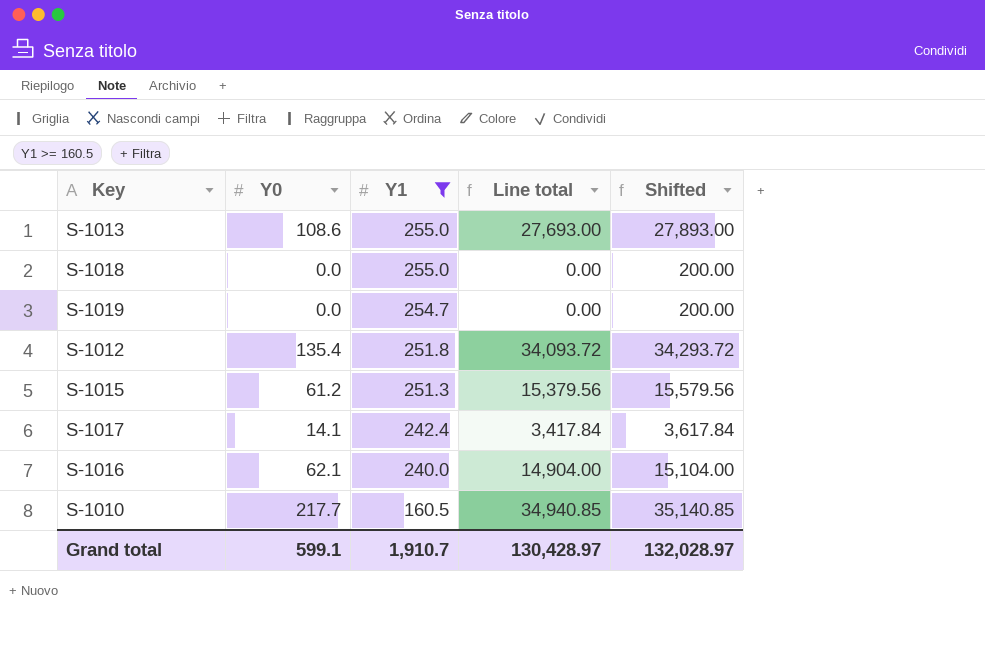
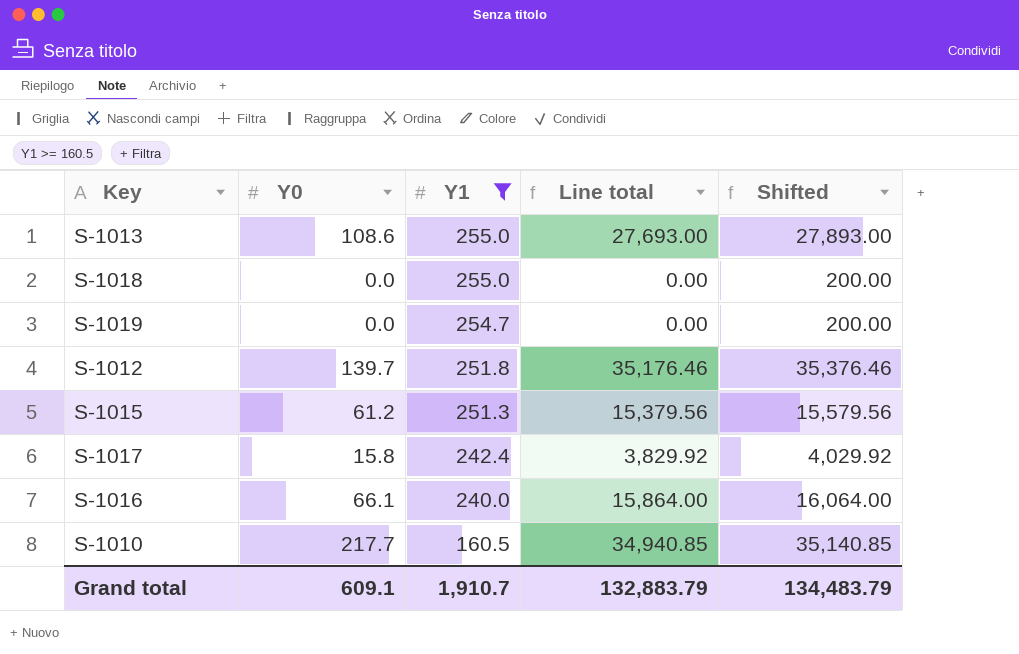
S-1012 | Y0: 135.4 -> 139.7
S-1012 | Line total: 34,093.72 -> 35,176.46
S-1012 | Shifted: 34,293.72 -> 35,376.46
S-1017 | Y0: 14.1 -> 15.8
S-1017 | Line total: 3,417.84 -> 3,829.92
S-1017 | Shifted: 3,617.84 -> 4,029.92
S-1016 | Y0: 62.1 -> 66.1
S-1016 | Line total: 14,904.00 -> 15,864.00
S-1016 | Shifted: 15,104.00 -> 16,064.00
Grand total | Y0: 599.1 -> 609.1
Grand total | Line total: 130,428.97 -> 132,883.79
Grand total | Shifted: 132,028.97 -> 134,483.79

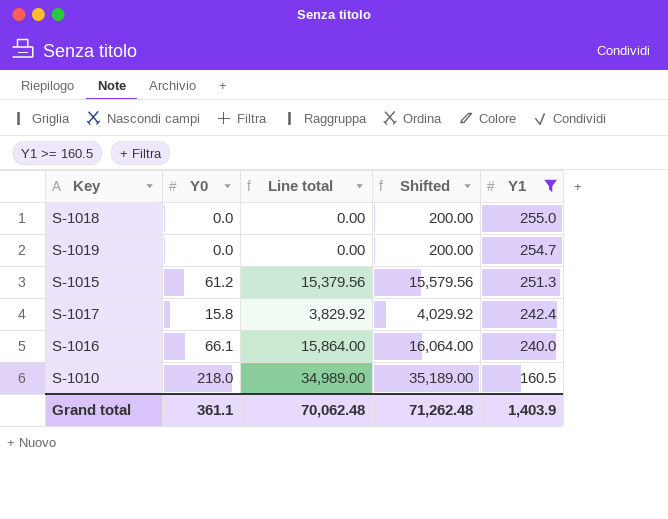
column Y1 | position: 3 -> 5
row S-1013: 108.6 | 255.0 | 27,693.00 | 27,893.00 -> none
row S-1012: 139.7 | 251.8 | 35,176.46 | 35,376.46 -> none
S-1010 | Y0: 217.7 -> 218.0
S-1010 | Line total: 34,940.85 -> 34,989.00
S-1010 | Shifted: 35,140.85 -> 35,189.00
Grand total | Y0: 609.1 -> 361.1
Grand total | Line total: 132,883.79 -> 70,062.48
Grand total | Shifted: 134,483.79 -> 71,262.48
Grand total | Y1: 1,910.7 -> 1,403.9

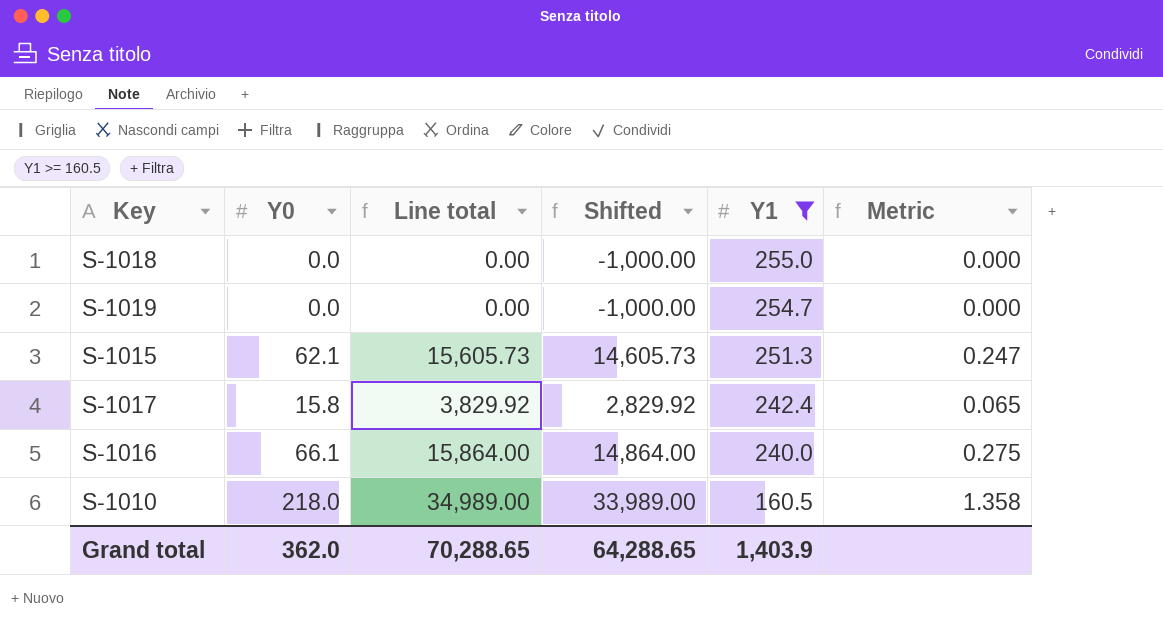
column Shifted | formula: [Line total] + 200 -> [Line total] - 1000
column Metric | formula: none -> [Y0] / [Y1]
S-1015 | Y0: 61.2 -> 62.1
S-1015 | Line total: 15,379.56 -> 15,605.73
Grand total | Y0: 361.1 -> 362.0
Grand total | Line total: 70,062.48 -> 70,288.65
Grand total | Shifted: 71,262.48 -> 64,288.65

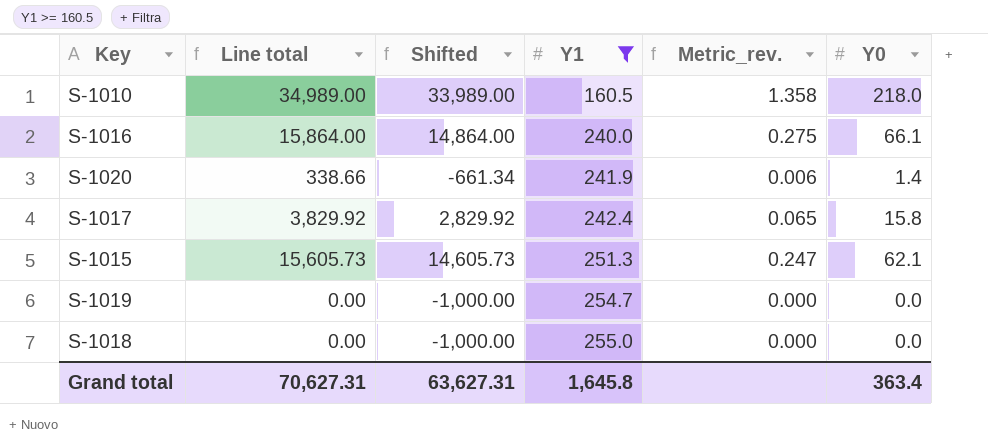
row order: Y1 descending -> Y1 ascending
column name: Metric -> Metric_rev.
column Y0 | position: 2 -> 6
row S-1020: none -> 338.66 | -661.34 | 241.9 | 0.006 | 1.4
Grand total | Line total: 70,288.65 -> 70,627.31
Grand total | Shifted: 64,288.65 -> 63,627.31
Grand total | Y1: 1,403.9 -> 1,645.8
Grand total | Y0: 362.0 -> 363.4

